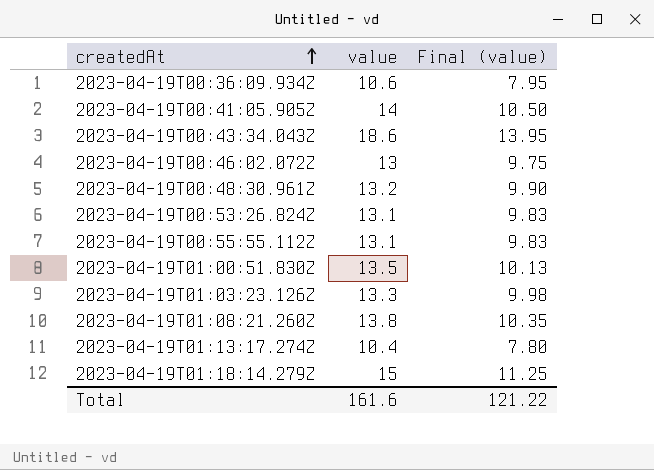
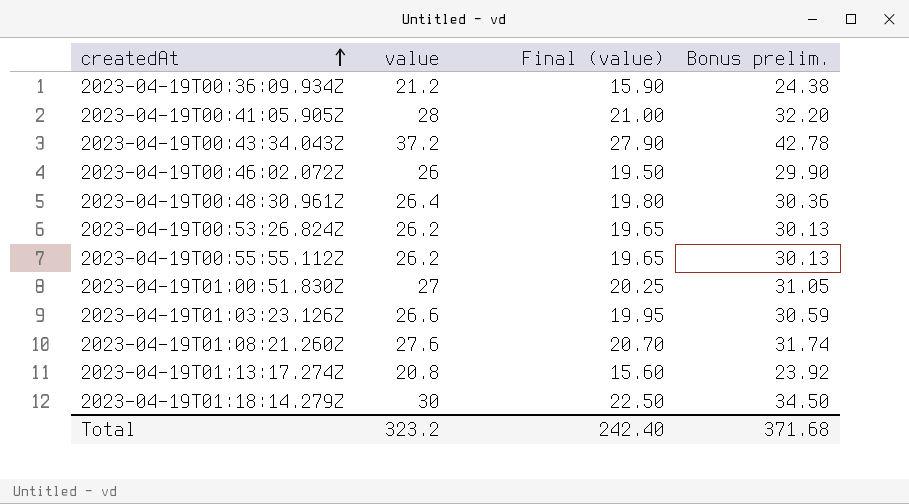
column Bonus prelim. | formula: none -> [value] * 1.15
2023-04-19T00:36:09.934Z | value: 10.6 -> 21.2
2023-04-19T00:36:09.934Z | Final (value): 7.95 -> 15.90
2023-04-19T00:41:05.905Z | value: 14 -> 28
2023-04-19T00:41:05.905Z | Final (value): 10.50 -> 21.00
2023-04-19T00:43:34.043Z | value: 18.6 -> 37.2
2023-04-19T00:43:34.043Z | Final (value): 13.95 -> 27.90
2023-04-19T00:46:02.072Z | value: 13 -> 26
2023-04-19T00:46:02.072Z | Final (value): 9.75 -> 19.50
2023-04-19T00:48:30.961Z | value: 13.2 -> 26.4
2023-04-19T00:48:30.961Z | Final (value): 9.90 -> 19.80
2023-04-19T00:53:26.824Z | value: 13.1 -> 26.2
2023-04-19T00:53:26.824Z | Final (value): 9.83 -> 19.65
2023-04-19T00:55:55.112Z | value: 13.1 -> 26.2
2023-04-19T00:55:55.112Z | Final (value): 9.83 -> 19.65
2023-04-19T01:00:51.830Z | value: 13.5 -> 27
2023-04-19T01:00:51.830Z | Final (value): 10.13 -> 20.25
2023-04-19T01:03:23.126Z | value: 13.3 -> 26.6
2023-04-19T01:03:23.126Z | Final (value): 9.98 -> 19.95
2023-04-19T01:08:21.260Z | value: 13.8 -> 27.6
2023-04-19T01:08:21.260Z | Final (value): 10.35 -> 20.70
2023-04-19T01:13:17.274Z | value: 10.4 -> 20.8
2023-04-19T01:13:17.274Z | Final (value): 7.80 -> 15.60
2023-04-19T01:18:14.279Z | value: 15 -> 30
2023-04-19T01:18:14.279Z | Final (value): 11.25 -> 22.50
Total | value: 161.6 -> 323.2
Total | Final (value): 121.22 -> 242.40

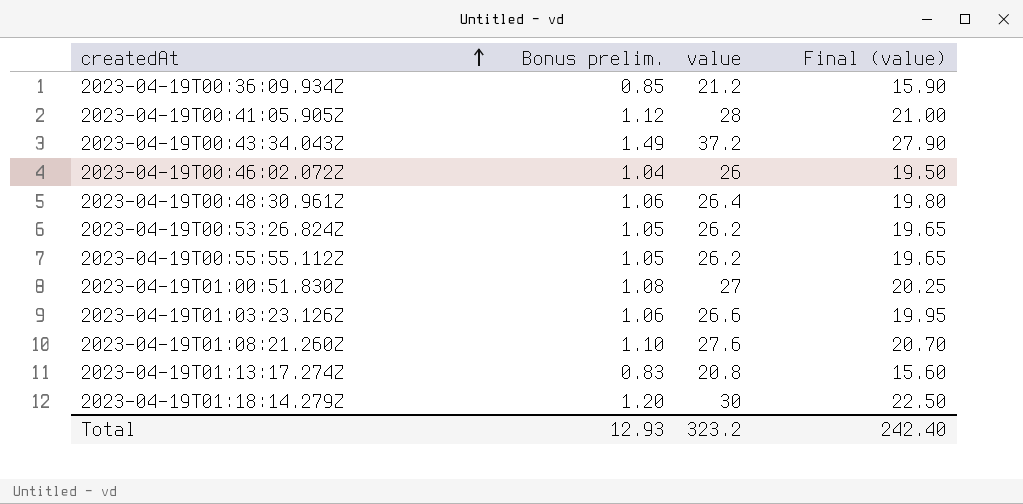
column Bonus prelim. | formula: [value] * 1.15 -> [value] * 0.04
column Bonus prelim. | position: 4 -> 2
Total | Bonus prelim.: 371.68 -> 12.93

